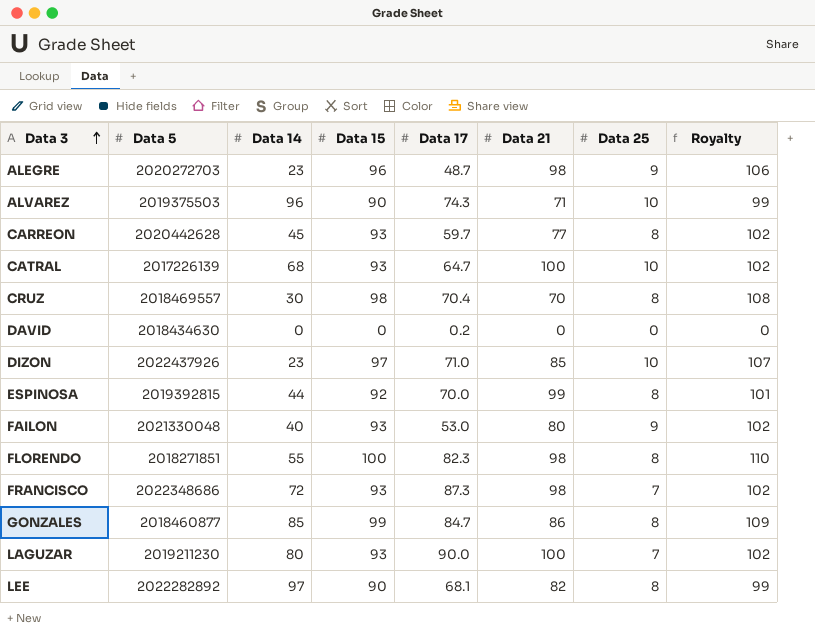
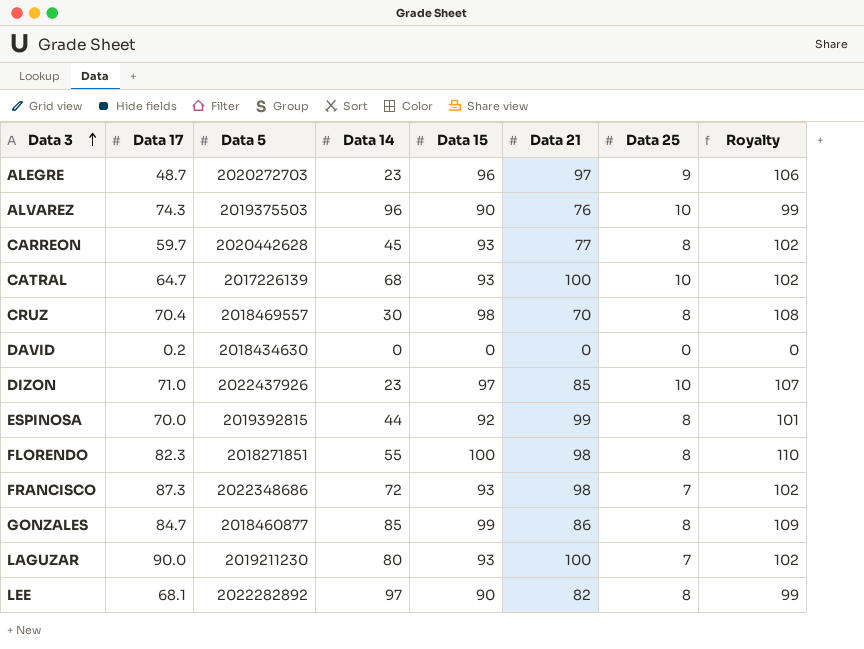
column Data 17 | position: 5 -> 2
row FAILON: 2021330048 | 40 | 93 | 53.0 | 80 | 9 | 102 -> none
ALEGRE | Data 21: 98 -> 97
ALVAREZ | Data 21: 71 -> 76

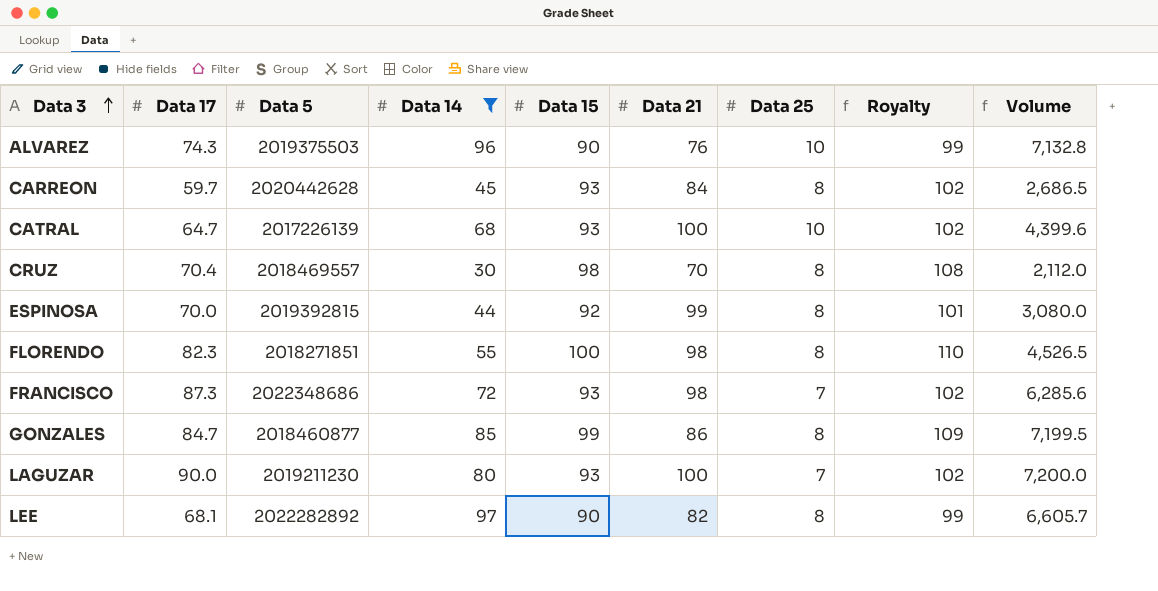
filter: none -> Data 14 >= 30
column Volume | formula: none -> [Data 17] * [Data 14]
CARREON | Data 21: 77 -> 84

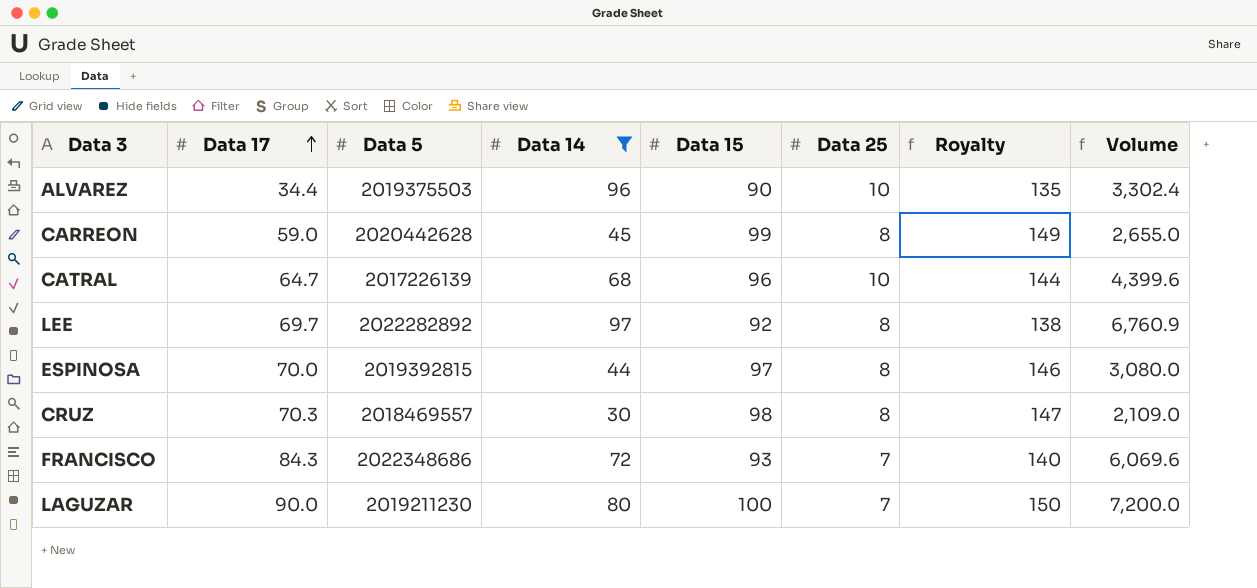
row order: Data 3 ascending -> Data 17 ascending
column Data 21 | position: 6 -> none
column Royalty | formula: [Data 15] * 1.1 -> [Data 15] * 1.5
row FLORENDO: 82.3 | 2018271851 | 55 | 100 | 98 | 8 | 110 | 4,526.5 -> none
row GONZALES: 84.7 | 2018460877 | 85 | 99 | 86 | 8 | 109 | 7,199.5 -> none
ALVAREZ | Data 17: 74.3 -> 34.4
ALVAREZ | Volume: 7,132.8 -> 3,302.4
CARREON | Data 17: 59.7 -> 59.0
CARREON | Data 15: 93 -> 99
CARREON | Volume: 2,686.5 -> 2,655.0
CATRAL | Data 15: 93 -> 96
LEE | Data 17: 68.1 -> 69.7
LEE | Data 15: 90 -> 92
LEE | Volume: 6,605.7 -> 6,760.9
ESPINOSA | Data 15: 92 -> 97
CRUZ | Data 17: 70.4 -> 70.3
CRUZ | Volume: 2,112.0 -> 2,109.0
FRANCISCO | Data 17: 87.3 -> 84.3
FRANCISCO | Volume: 6,285.6 -> 6,069.6
LAGUZAR | Data 15: 93 -> 100

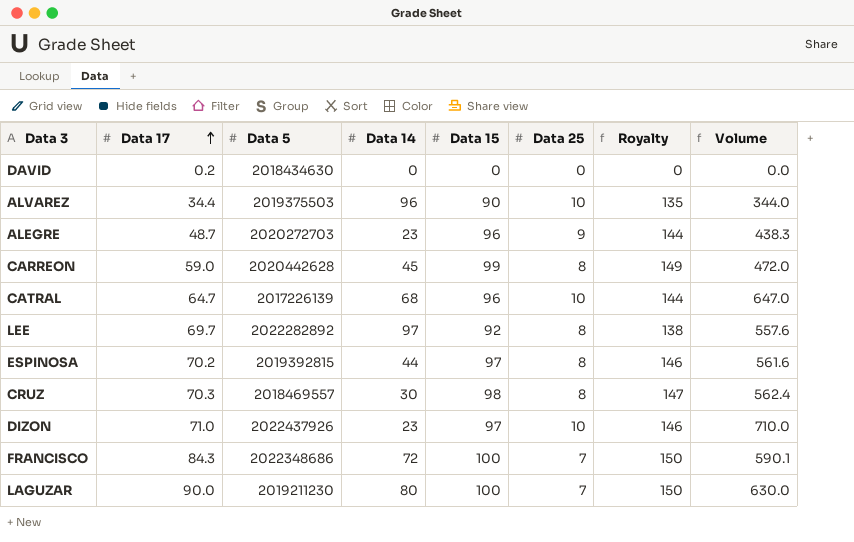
filter: Data 14 >= 30 -> none
column Volume | formula: [Data 17] * [Data 14] -> [Data 17] * [Data 25]
ESPINOSA | Data 17: 70.0 -> 70.2
FRANCISCO | Data 15: 93 -> 100
FRANCISCO | Royalty: 140 -> 150

